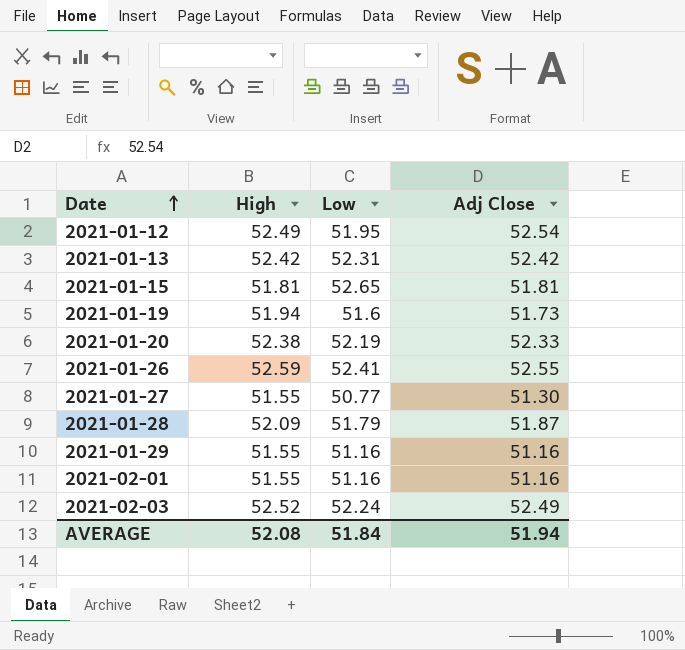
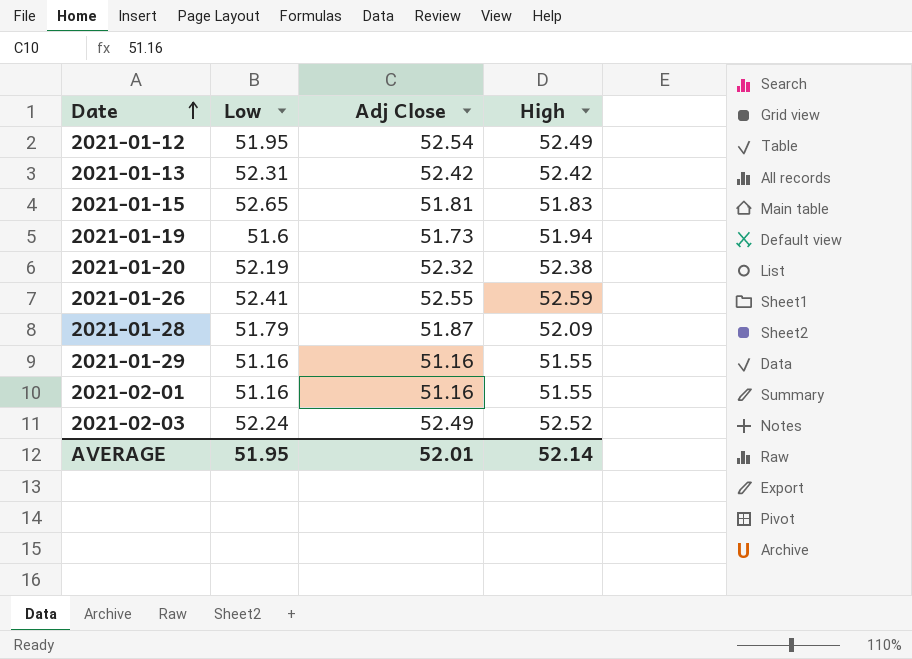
column High | position: 2 -> 4
row 2021-01-27: 51.55 | 50.77 | 51.30 -> none
2021-01-15 | High: 51.81 -> 51.83
2021-01-20 | Adj Close: 52.33 -> 52.32
AVERAGE | Low: 51.84 -> 51.95
AVERAGE | Adj Close: 51.94 -> 52.01
AVERAGE | High: 52.08 -> 52.14

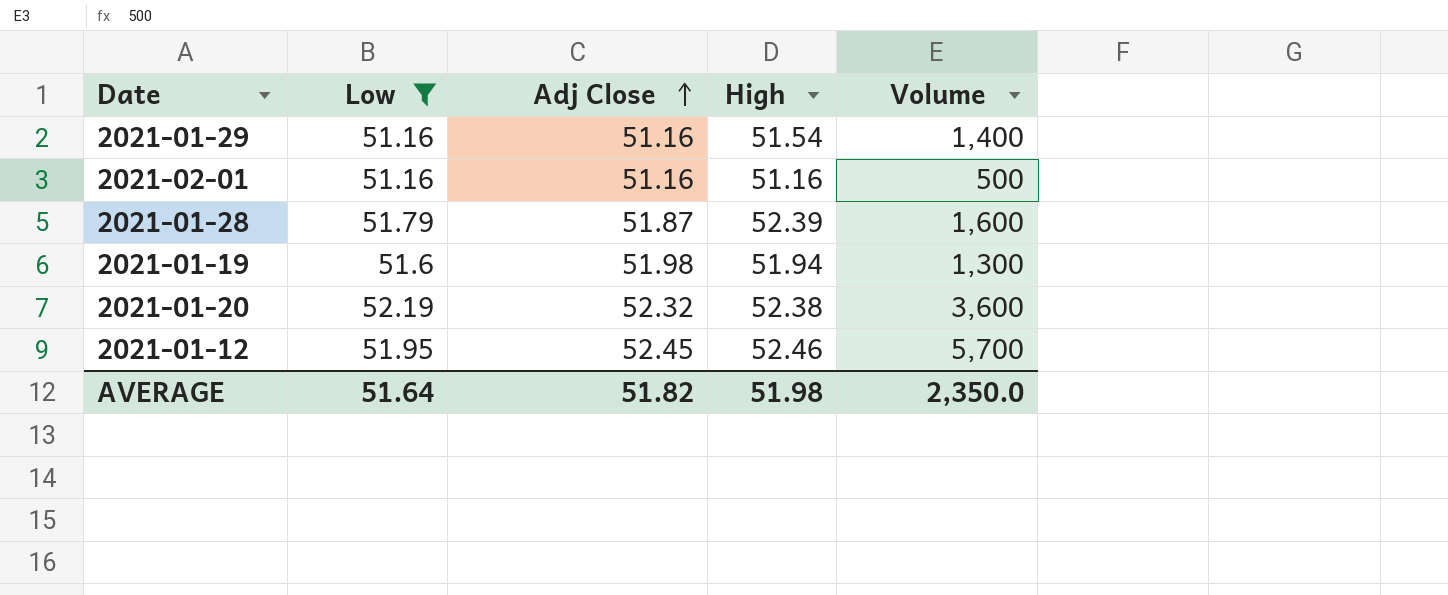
filter: none -> Low <= 52.19
row order: Date ascending -> Adj Close ascending
column Volume | position: none -> 5
2021-01-29 | High: 51.55 -> 51.54
2021-02-01 | High: 51.55 -> 51.16
2021-01-28 | High: 52.09 -> 52.39
2021-01-19 | Adj Close: 51.73 -> 51.98
2021-01-12 | Adj Close: 52.54 -> 52.45
2021-01-12 | High: 52.49 -> 52.46
AVERAGE | Low: 51.95 -> 51.64
AVERAGE | Adj Close: 52.01 -> 51.82
AVERAGE | High: 52.14 -> 51.98

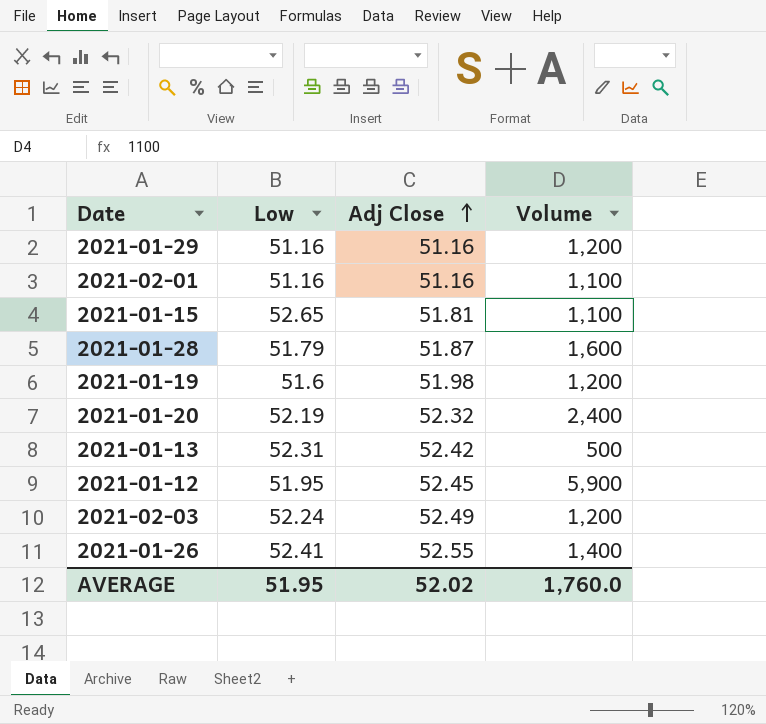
filter: Low <= 52.19 -> none
column High | position: 4 -> none
2021-01-29 | Volume: 1,400 -> 1,200
2021-02-01 | Volume: 500 -> 1,100
2021-01-19 | Volume: 1,300 -> 1,200
2021-01-20 | Volume: 3,600 -> 2,400
2021-01-12 | Volume: 5,700 -> 5,900
AVERAGE | Low: 51.64 -> 51.95
AVERAGE | Adj Close: 51.82 -> 52.02
AVERAGE | Volume: 2,350.0 -> 1,760.0

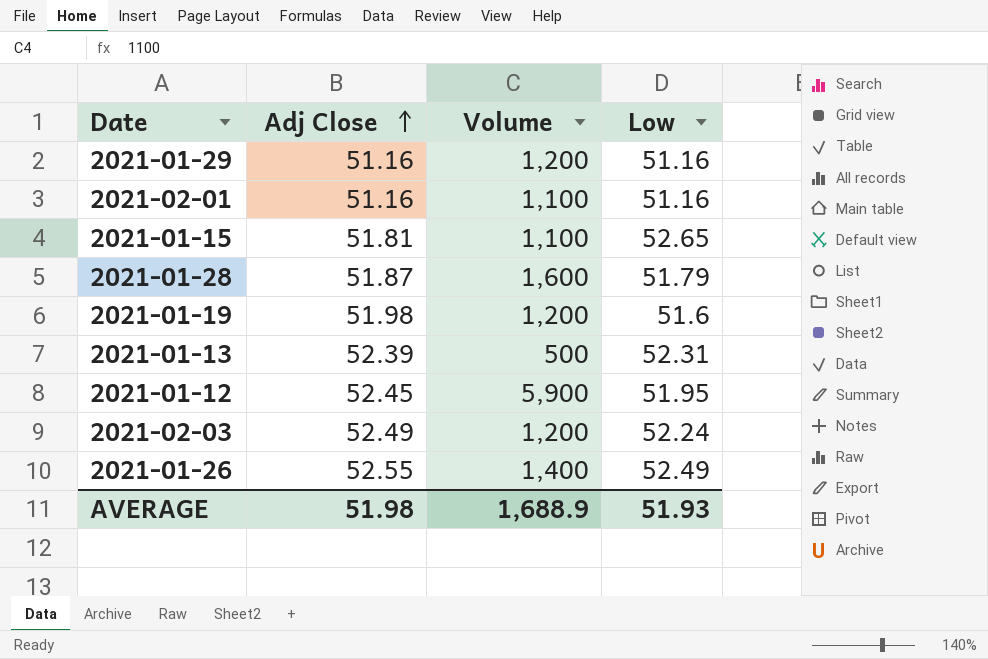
column Low | position: 2 -> 4
row 2021-01-20: 52.19 | 52.32 | 2,400 -> none
2021-01-13 | Adj Close: 52.42 -> 52.39
2021-01-26 | Low: 52.41 -> 52.49
AVERAGE | Adj Close: 52.02 -> 51.98
AVERAGE | Volume: 1,760.0 -> 1,688.9
AVERAGE | Low: 51.95 -> 51.93

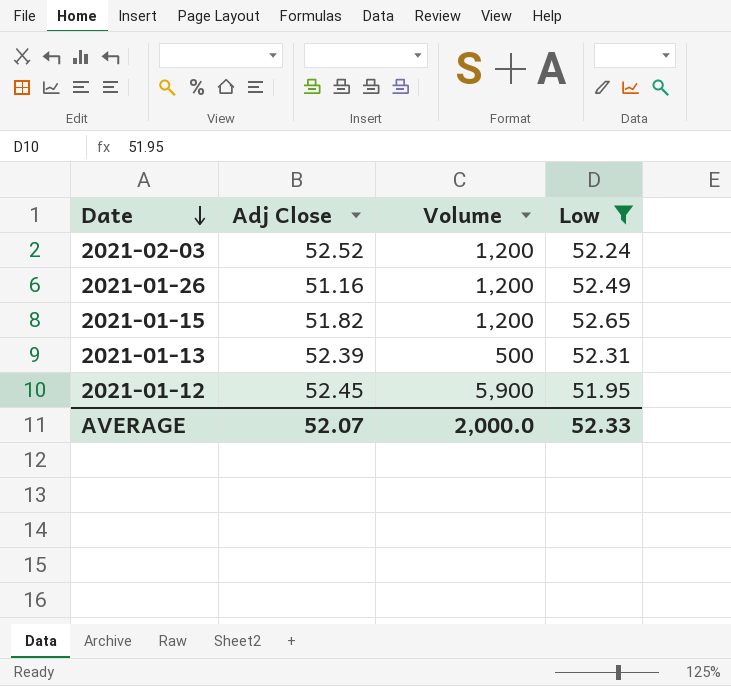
filter: none -> Low >= 51.95
row order: Adj Close ascending -> Date descending
2021-02-03 | Adj Close: 52.49 -> 52.52
2021-01-26 | Adj Close: 52.55 -> 51.16
2021-01-26 | Volume: 1,400 -> 1,200
2021-01-15 | Adj Close: 51.81 -> 51.82
2021-01-15 | Volume: 1,100 -> 1,200
AVERAGE | Adj Close: 51.98 -> 52.07
AVERAGE | Volume: 1,688.9 -> 2,000.0
AVERAGE | Low: 51.93 -> 52.33

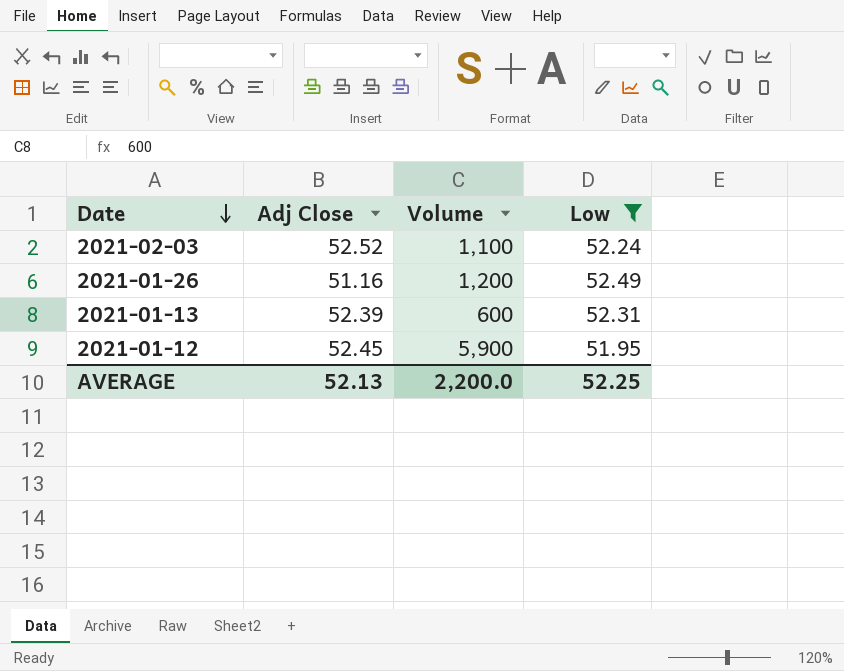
row 2021-01-15: 51.82 | 1,200 | 52.65 -> none
2021-02-03 | Volume: 1,200 -> 1,100
2021-01-13 | Volume: 500 -> 600
AVERAGE | Adj Close: 52.07 -> 52.13
AVERAGE | Volume: 2,000.0 -> 2,200.0
AVERAGE | Low: 52.33 -> 52.25

